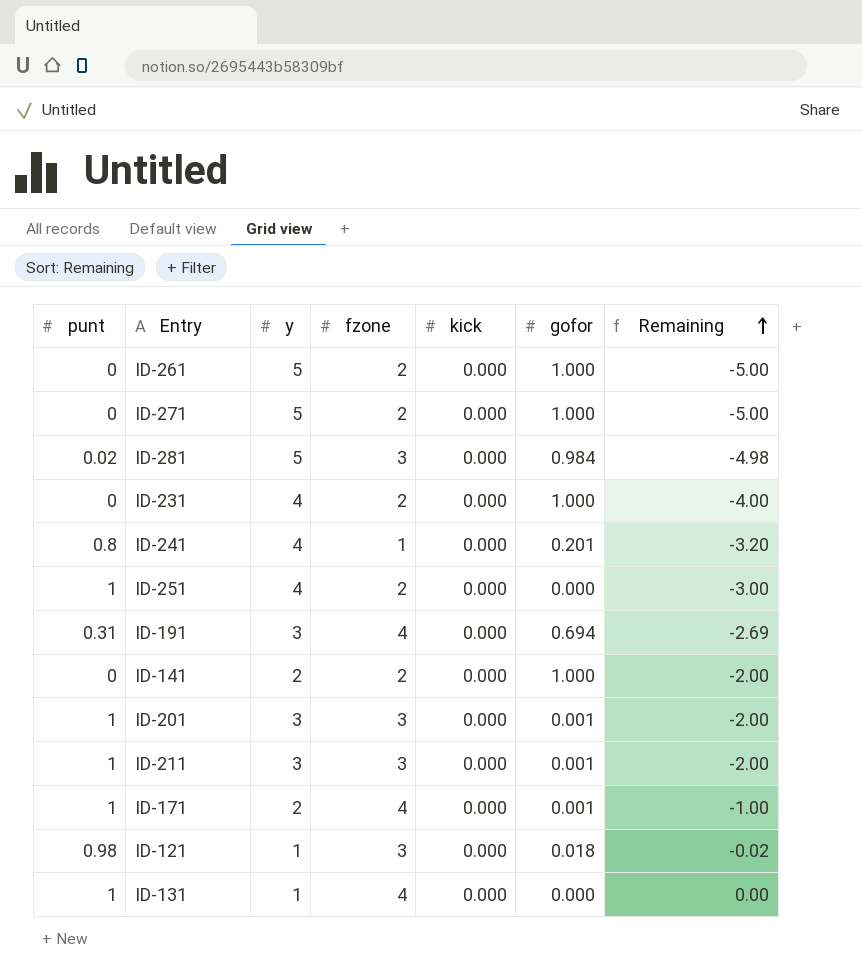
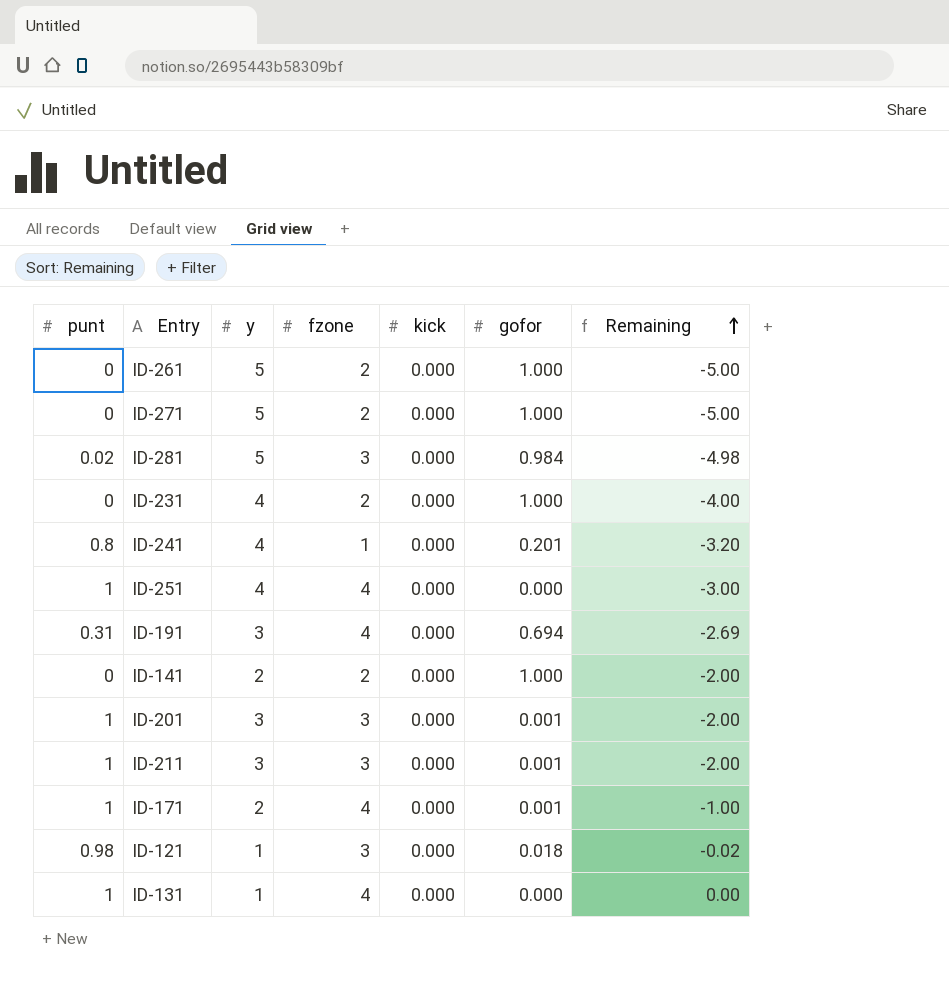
ID-251 | fzone: 2 -> 4

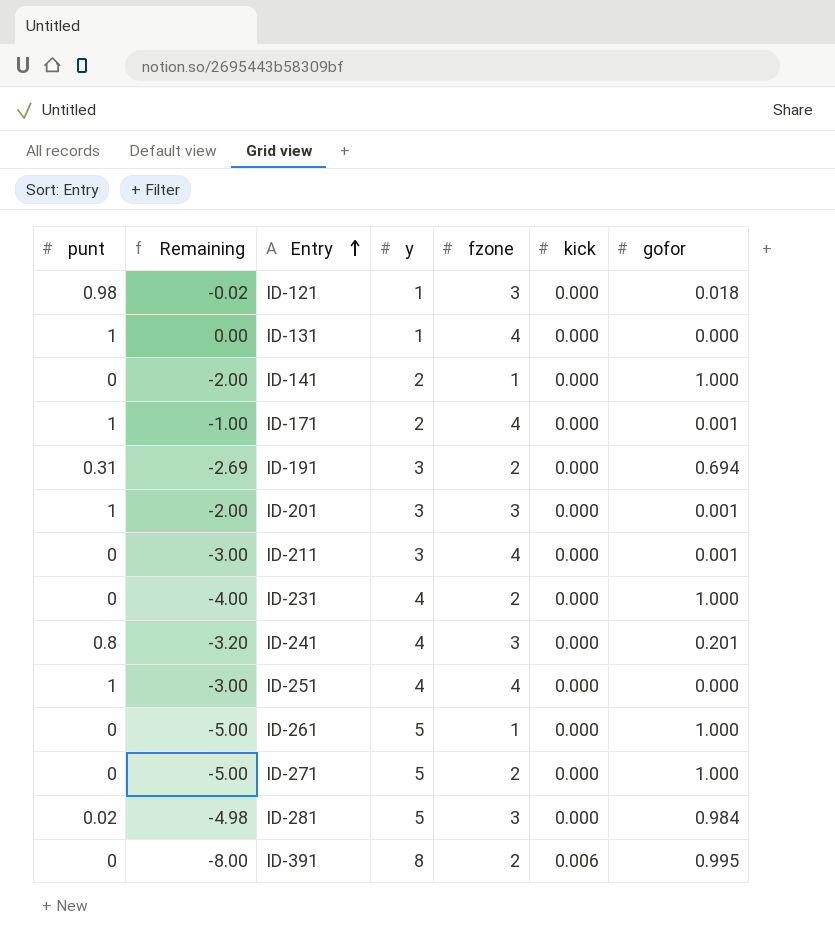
row order: Remaining ascending -> Entry ascending
column Remaining | position: 7 -> 2
ID-141 | fzone: 2 -> 1
ID-191 | fzone: 4 -> 2
ID-211 | punt: 1 -> 0
ID-211 | Remaining: -2.00 -> -3.00
ID-211 | fzone: 3 -> 4
ID-241 | fzone: 1 -> 3
ID-261 | fzone: 2 -> 1
row ID-391: none -> 0 | -8.00 | 8 | 2 | 0.006 | 0.995

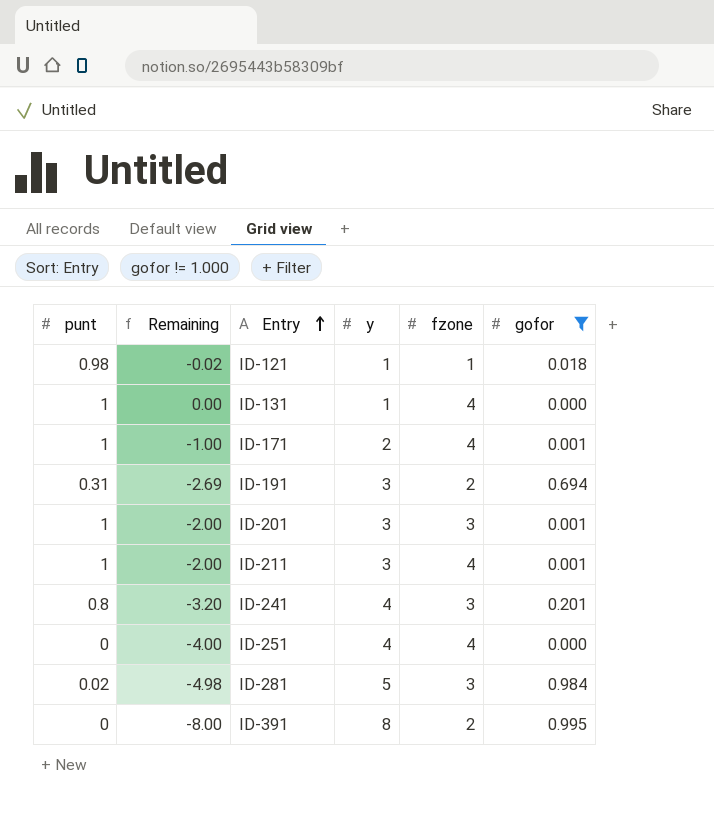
filter: none -> gofor != 1.000
column kick | position: 6 -> none
ID-121 | fzone: 3 -> 1
ID-211 | punt: 0 -> 1
ID-211 | Remaining: -3.00 -> -2.00
ID-251 | punt: 1 -> 0
ID-251 | Remaining: -3.00 -> -4.00

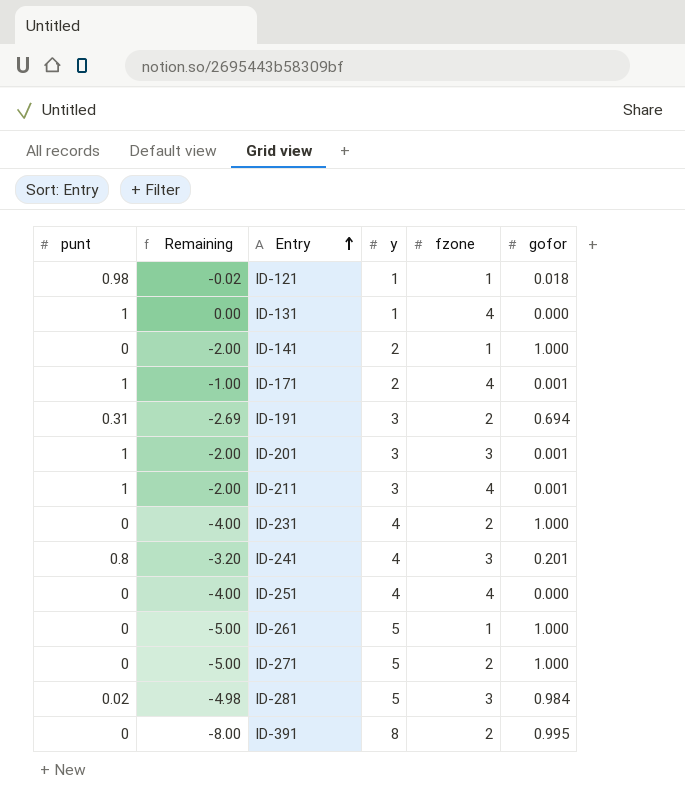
filter: gofor != 1.000 -> none

